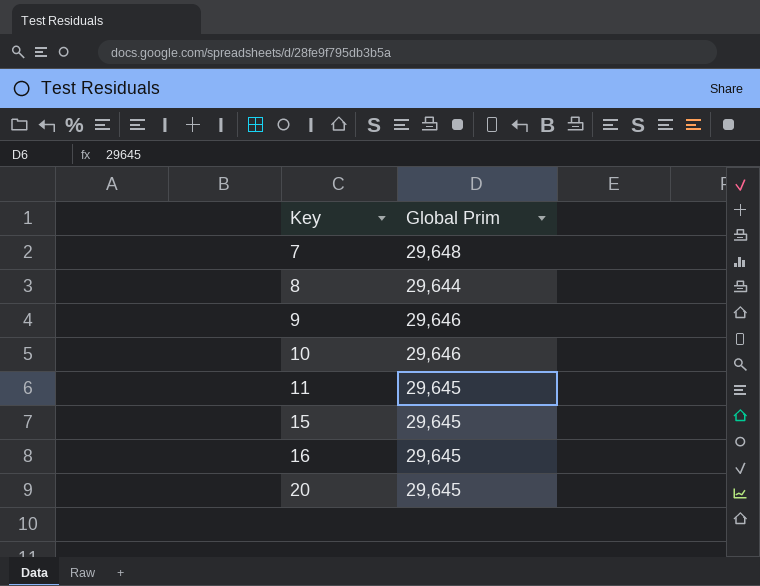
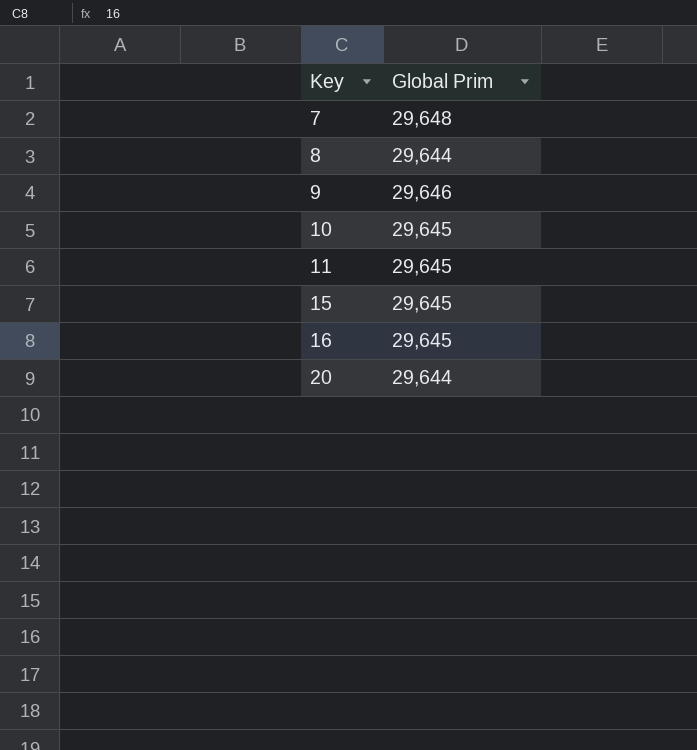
10 | Global Prim: 29,646 -> 29,645
20 | Global Prim: 29,645 -> 29,644

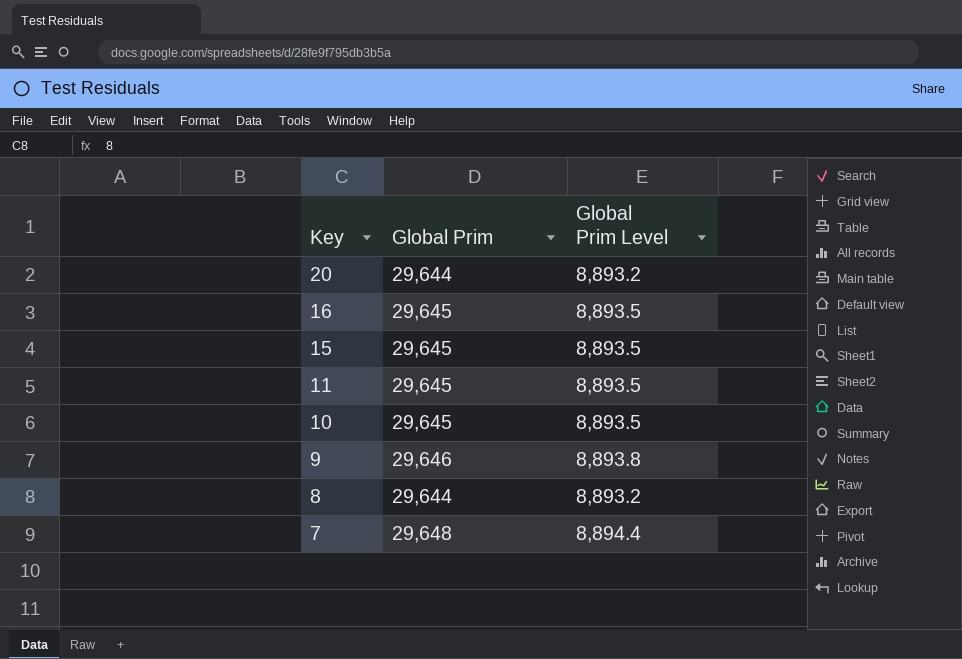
row order: Key ascending -> Key descending
column Global Prim Level | formula: none -> [Global Prim] * 0.3

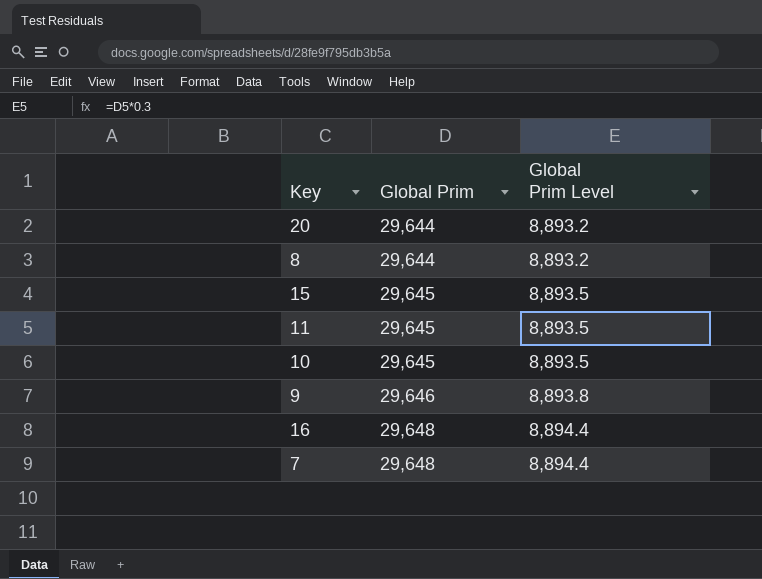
row order: Key descending -> Global Prim ascending
16 | Global Prim: 29,645 -> 29,648
16 | Global Prim Level: 8,893.5 -> 8,894.4

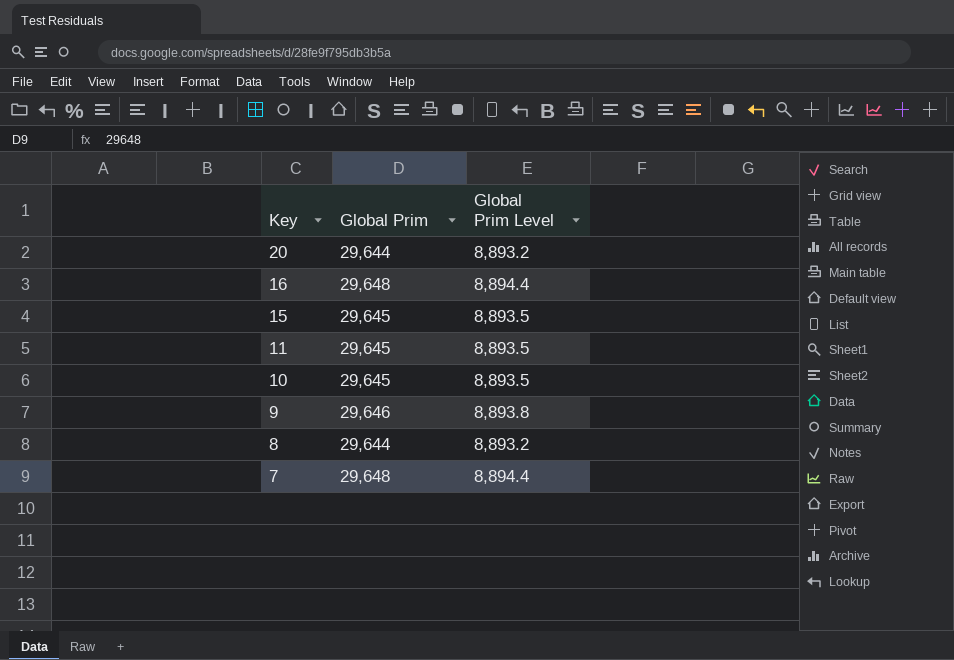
row order: Global Prim ascending -> Key descending

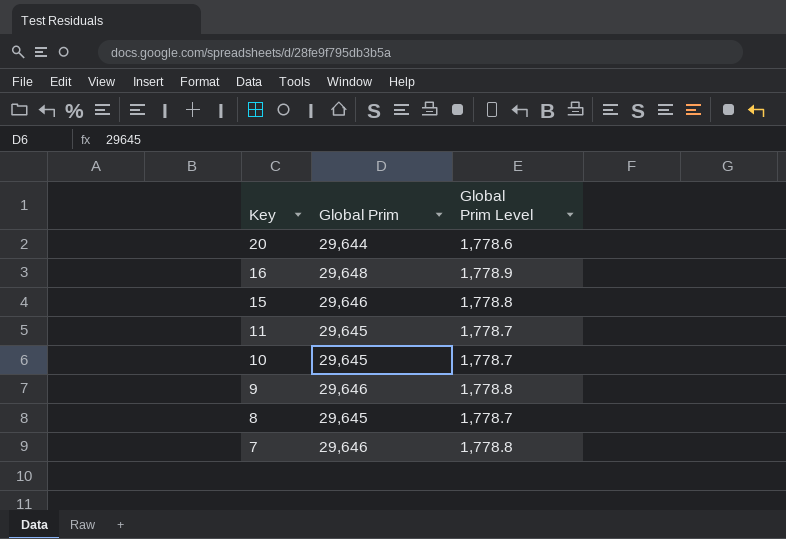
column Global Prim Level | formula: [Global Prim] * 0.3 -> [Global Prim] * 0.06
15 | Global Prim: 29,645 -> 29,646
8 | Global Prim: 29,644 -> 29,645
7 | Global Prim: 29,648 -> 29,646

